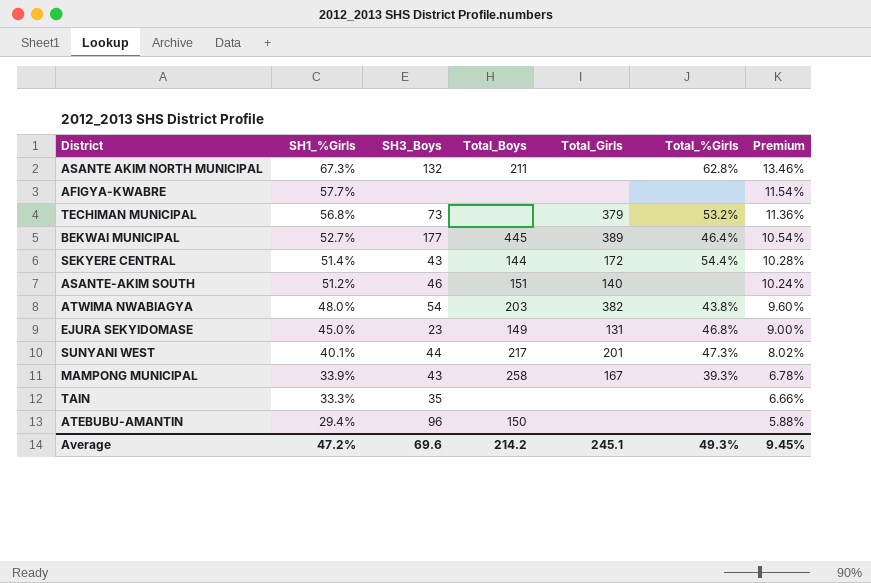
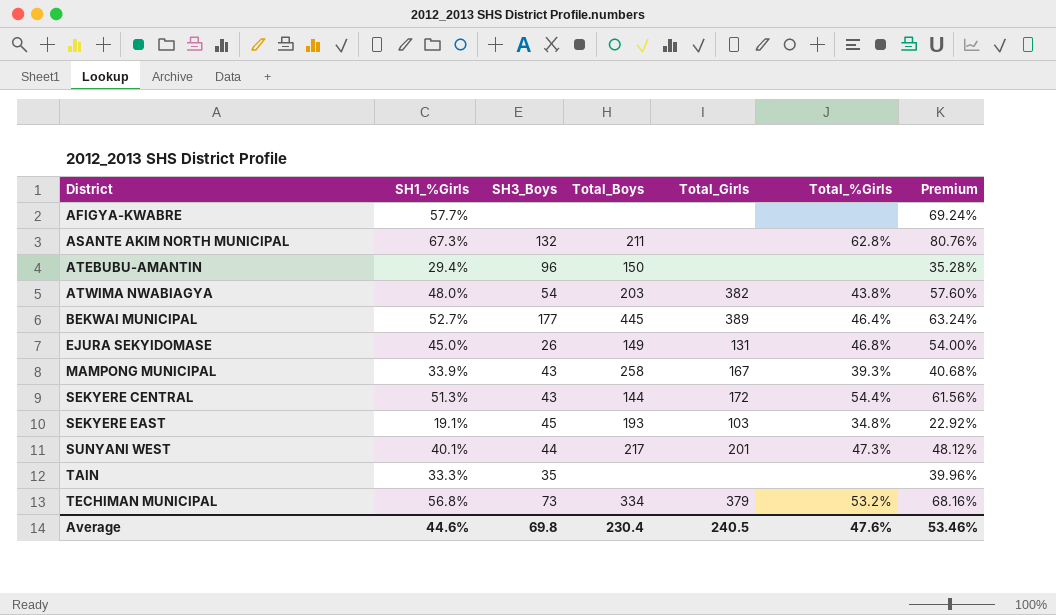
row order: SH1_%Girls descending -> District ascending
column Premium | formula: [SH1_%Girls] * 0.2 -> [SH1_%Girls] * 1.2
row ASANTE-AKIM SOUTH: 51.2% | 46 | 151 | 140 | none | 10.24% -> none
EJURA SEKYIDOMASE | SH3_Boys: 23 -> 26
SEKYERE CENTRAL | SH1_%Girls: 51.4% -> 51.3%
row SEKYERE EAST: none -> 19.1% | 45 | 193 | 103 | 34.8% | 22.92%
TECHIMAN MUNICIPAL | Total_Boys: none -> 334
Average | SH1_%Girls: 47.2% -> 44.6%
Average | SH3_Boys: 69.6 -> 69.8
Average | Total_Boys: 214.2 -> 230.4
Average | Total_Girls: 245.1 -> 240.5
Average | Total_%Girls: 49.3% -> 47.6%
Average | Premium: 9.45% -> 53.46%

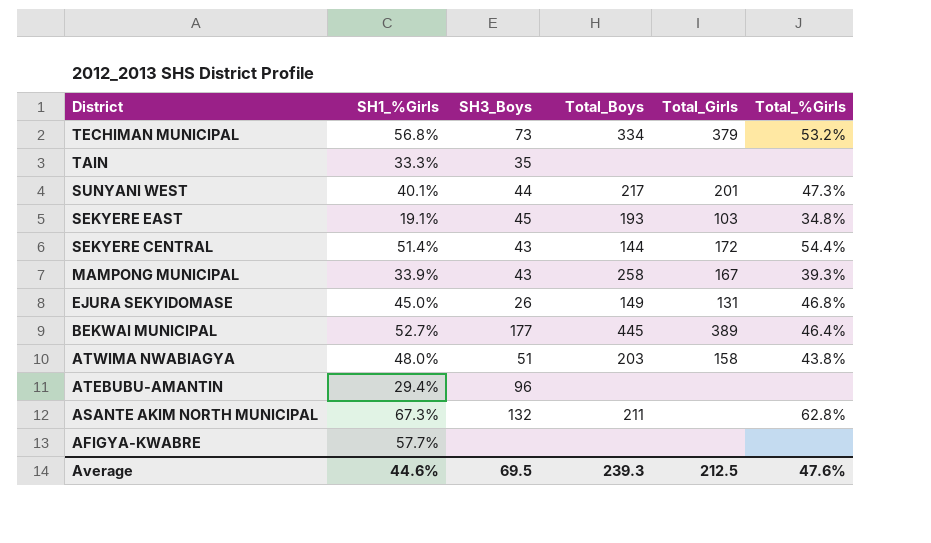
row order: District ascending -> District descending
column Premium | formula: [SH1_%Girls] * 1.2 -> none
SEKYERE CENTRAL | SH1_%Girls: 51.3% -> 51.4%
ATWIMA NWABIAGYA | SH3_Boys: 54 -> 51
ATWIMA NWABIAGYA | Total_Girls: 382 -> 158
ATEBUBU-AMANTIN | Total_Boys: 150 -> none
Average | SH3_Boys: 69.8 -> 69.5
Average | Total_Boys: 230.4 -> 239.3
Average | Total_Girls: 240.5 -> 212.5

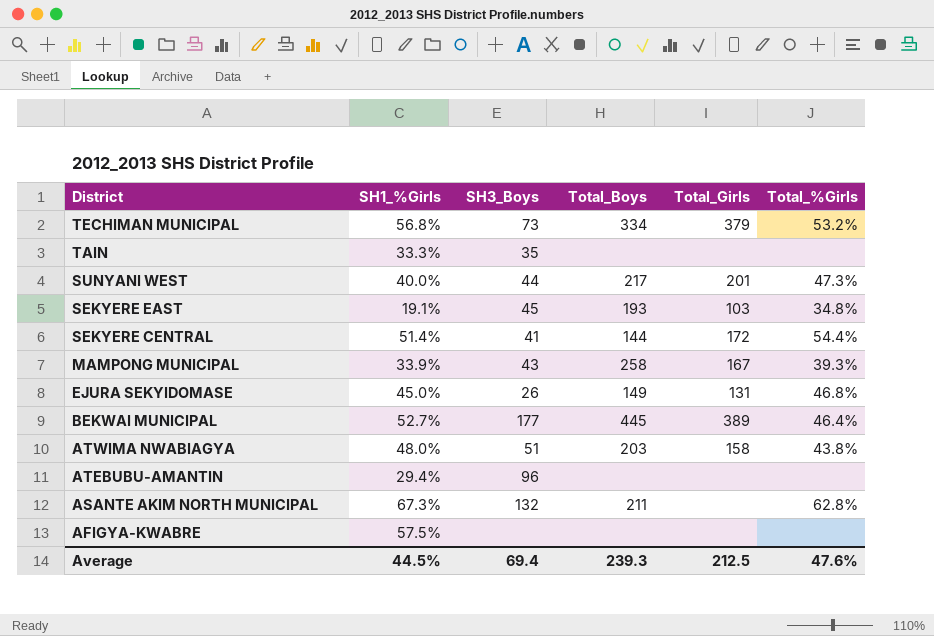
SUNYANI WEST | SH1_%Girls: 40.1% -> 40.0%
SEKYERE CENTRAL | SH3_Boys: 43 -> 41
AFIGYA-KWABRE | SH1_%Girls: 57.7% -> 57.5%
Average | SH1_%Girls: 44.6% -> 44.5%
Average | SH3_Boys: 69.5 -> 69.4

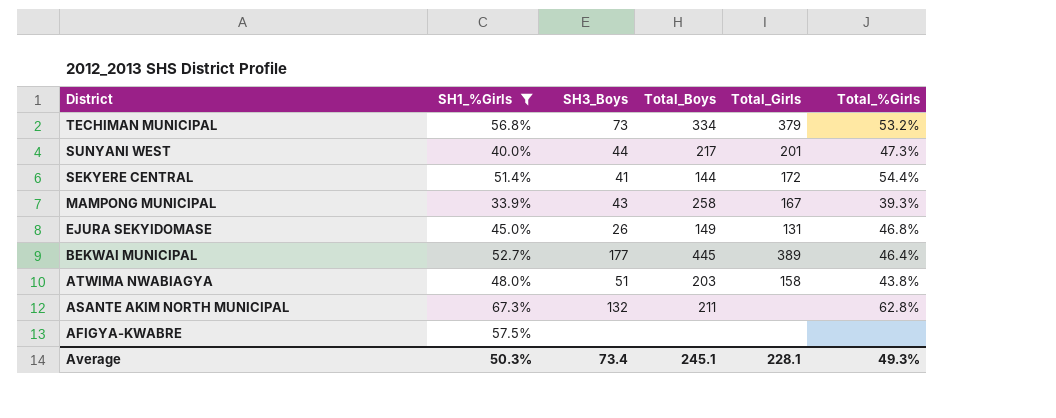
filter: none -> SH1_%Girls >= 33.9%
Average | SH1_%Girls: 44.5% -> 50.3%
Average | SH3_Boys: 69.4 -> 73.4
Average | Total_Boys: 239.3 -> 245.1
Average | Total_Girls: 212.5 -> 228.1
Average | Total_%Girls: 47.6% -> 49.3%

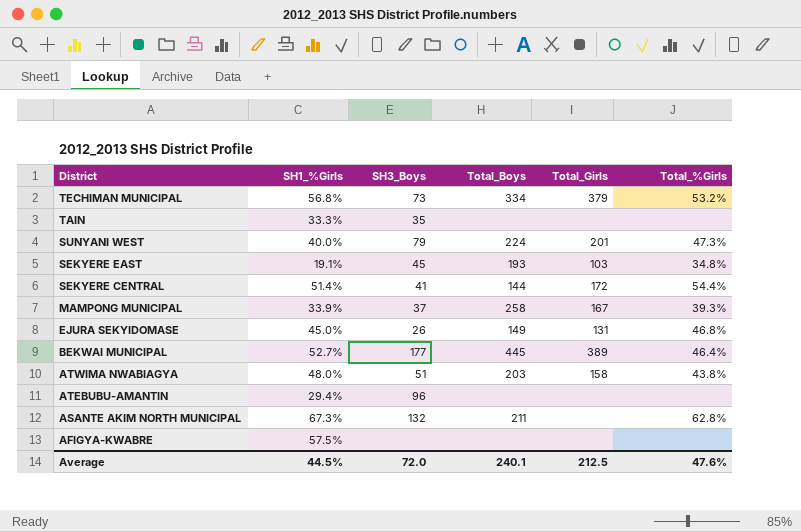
filter: SH1_%Girls >= 33.9% -> none
SUNYANI WEST | SH3_Boys: 44 -> 79
SUNYANI WEST | Total_Boys: 217 -> 224
MAMPONG MUNICIPAL | SH3_Boys: 43 -> 37
Average | SH1_%Girls: 50.3% -> 44.5%
Average | SH3_Boys: 73.4 -> 72.0
Average | Total_Boys: 245.1 -> 240.1
Average | Total_Girls: 228.1 -> 212.5
Average | Total_%Girls: 49.3% -> 47.6%

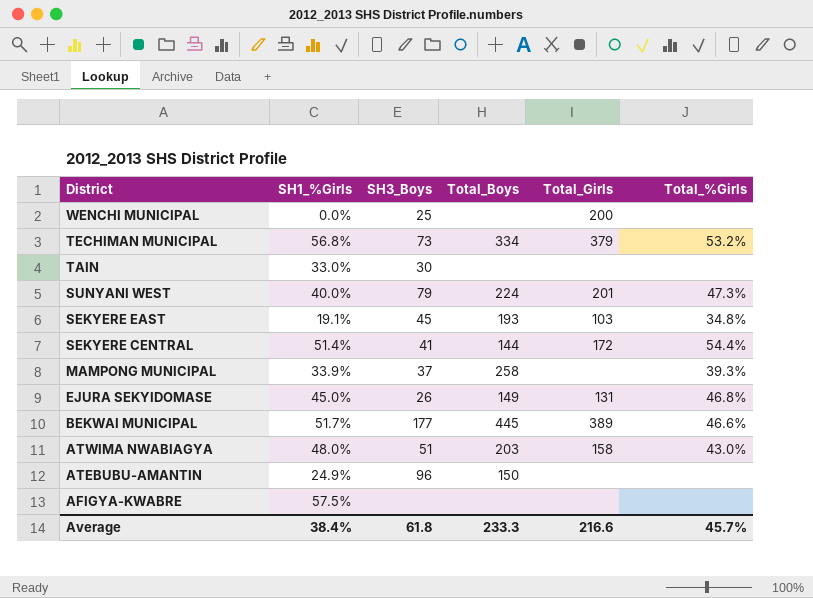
row ASANTE AKIM NORTH MUNICIPAL: 67.3% | 132 | 211 | none | 62.8% -> none
row WENCHI MUNICIPAL: none -> 0.0% | 25 | none | 200 | none
TAIN | SH1_%Girls: 33.3% -> 33.0%
TAIN | SH3_Boys: 35 -> 30
MAMPONG MUNICIPAL | Total_Girls: 167 -> none
BEKWAI MUNICIPAL | SH1_%Girls: 52.7% -> 51.7%
BEKWAI MUNICIPAL | Total_%Girls: 46.4% -> 46.6%
ATWIMA NWABIAGYA | Total_%Girls: 43.8% -> 43.0%
ATEBUBU-AMANTIN | SH1_%Girls: 29.4% -> 24.9%
ATEBUBU-AMANTIN | Total_Boys: none -> 150
Average | SH1_%Girls: 44.5% -> 38.4%
Average | SH3_Boys: 72.0 -> 61.8
Average | Total_Boys: 240.1 -> 233.3
Average | Total_Girls: 212.5 -> 216.6
Average | Total_%Girls: 47.6% -> 45.7%

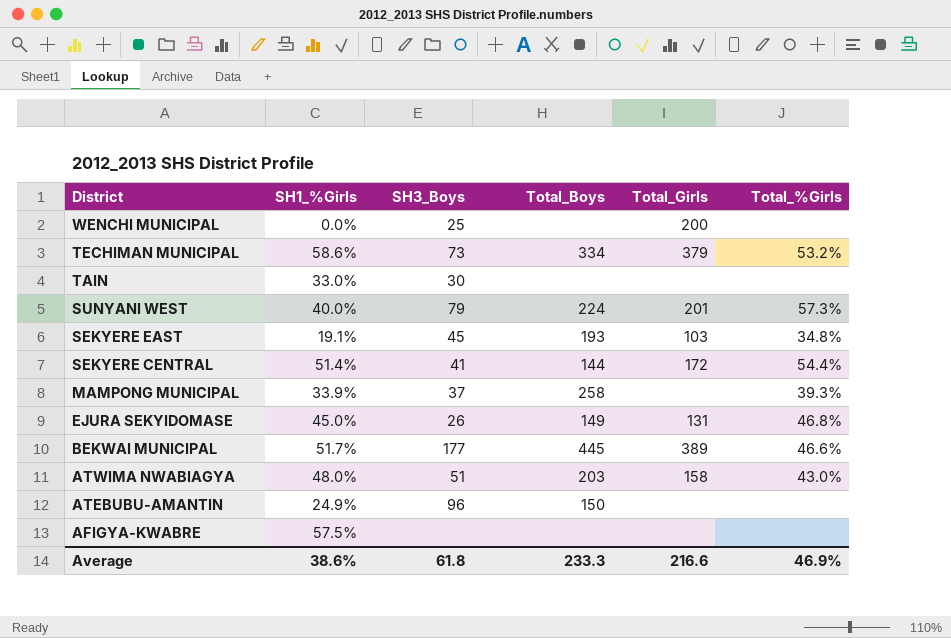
TECHIMAN MUNICIPAL | SH1_%Girls: 56.8% -> 58.6%
SUNYANI WEST | Total_%Girls: 47.3% -> 57.3%
Average | SH1_%Girls: 38.4% -> 38.6%
Average | Total_%Girls: 45.7% -> 46.9%

